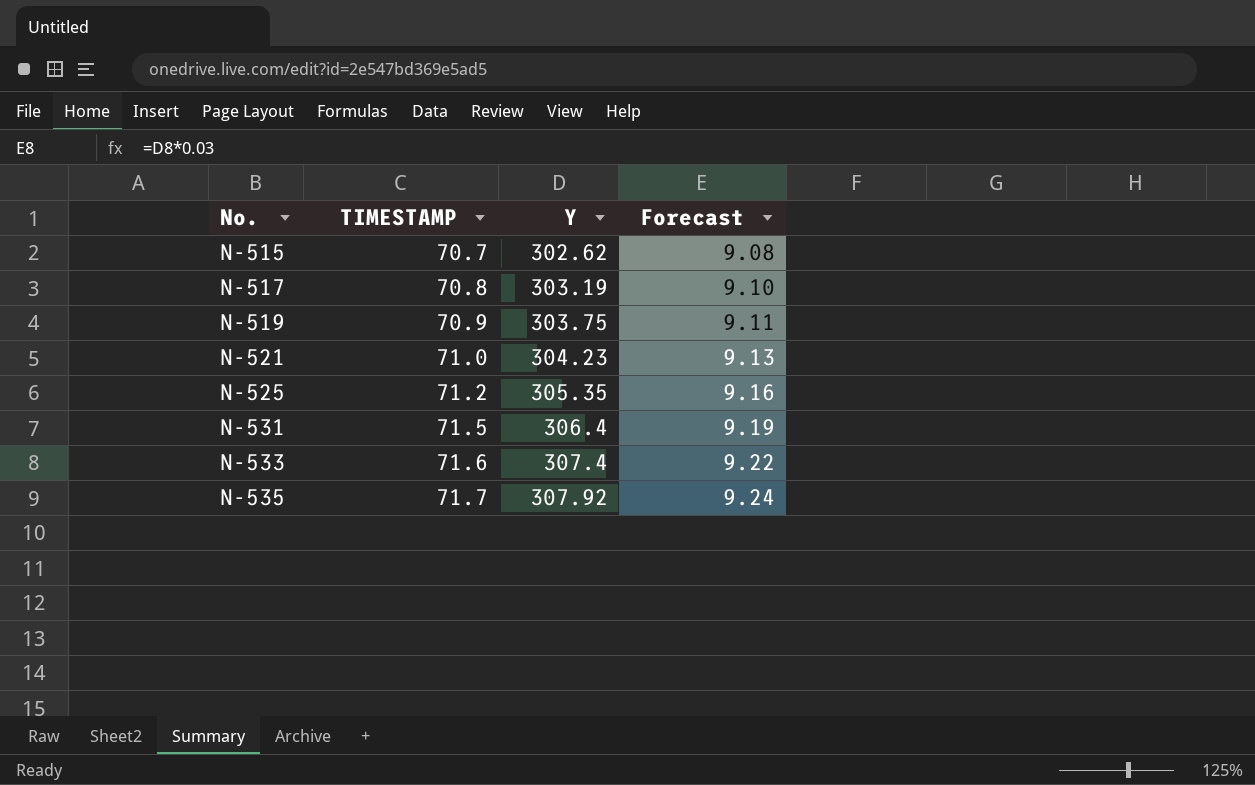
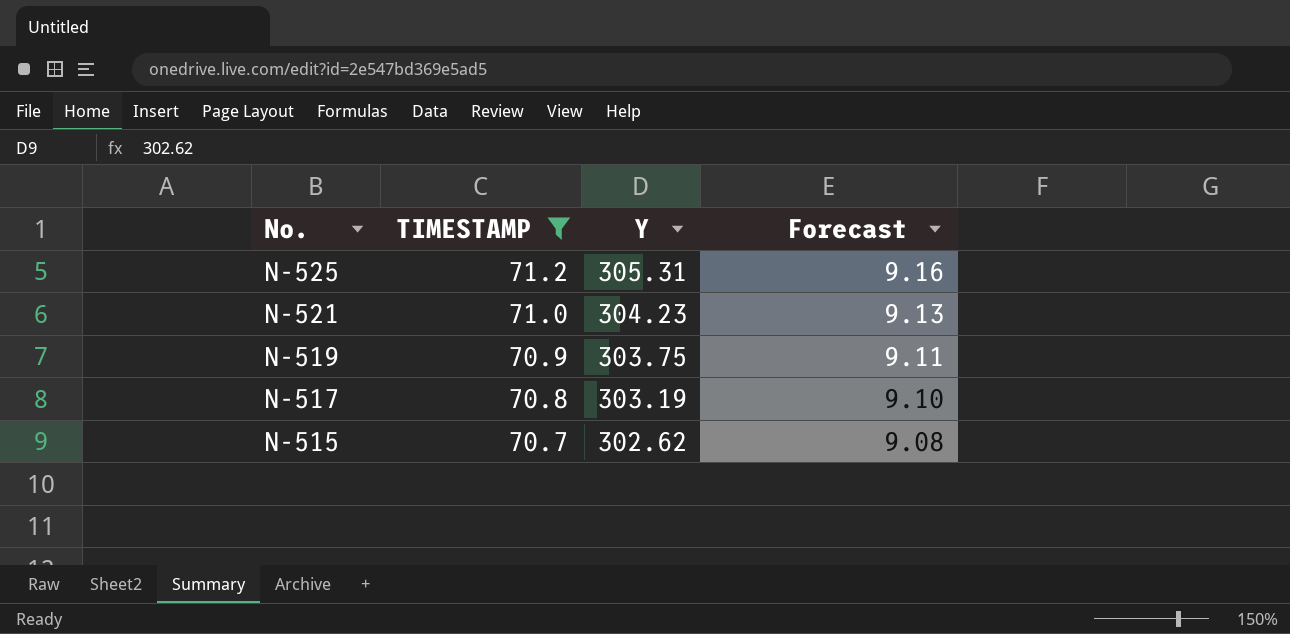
filter: none -> TIMESTAMP <= 71.2
row order: No. ascending -> No. descending
N-525 | Y: 305.35 -> 305.31

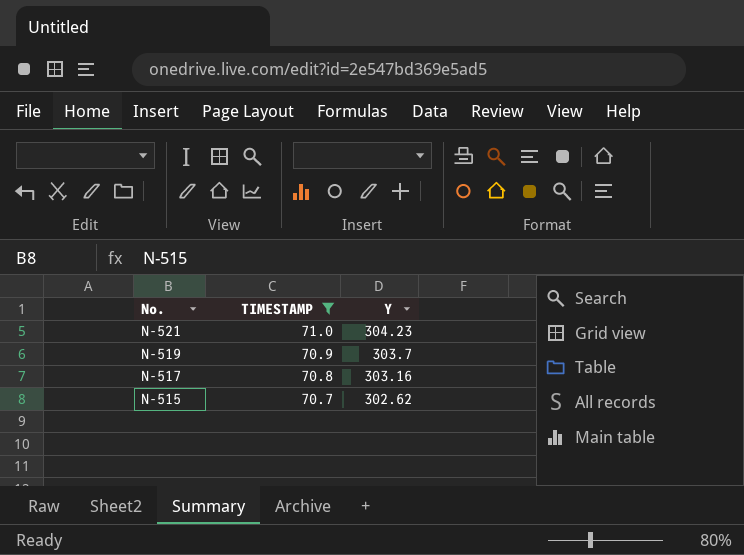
column Forecast | formula: [Y] * 0.03 -> none
row N-525: 71.2 | 305.31 | 9.16 -> none
N-519 | Y: 303.75 -> 303.7
N-517 | Y: 303.19 -> 303.16

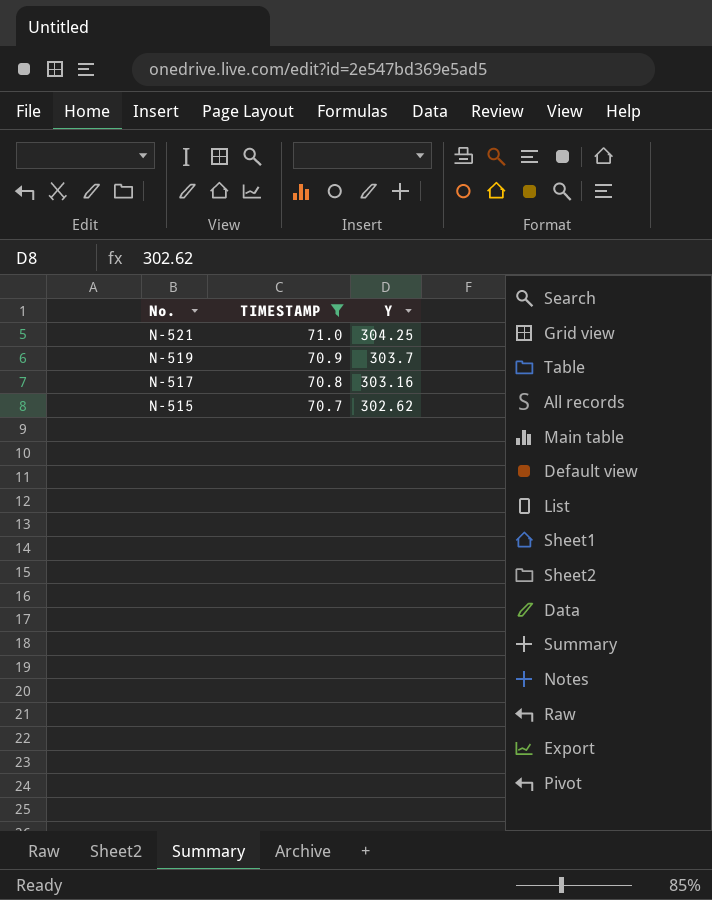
N-521 | Y: 304.23 -> 304.25

